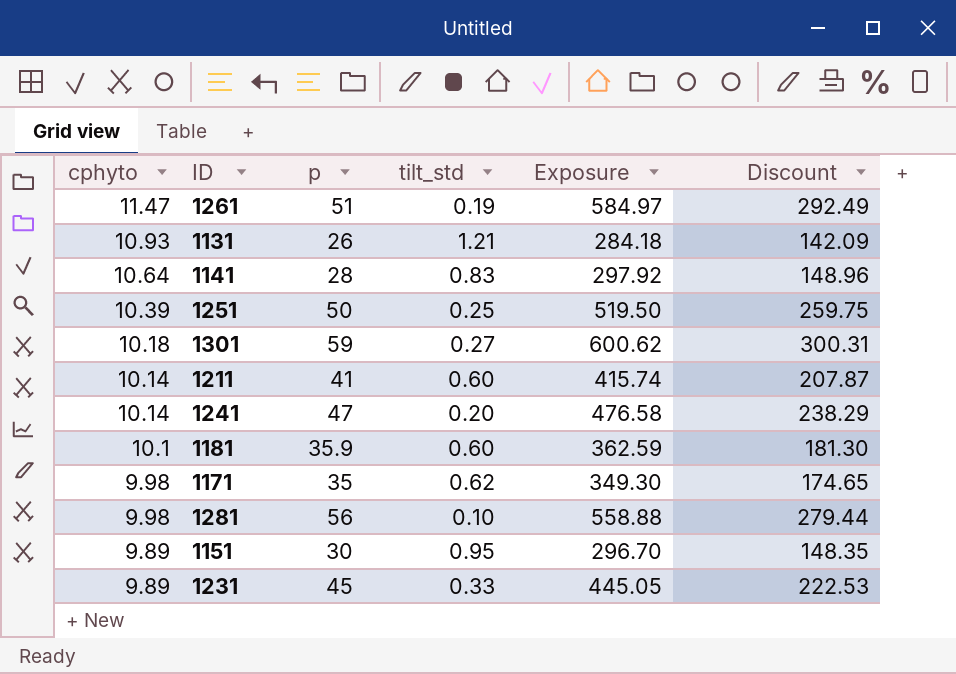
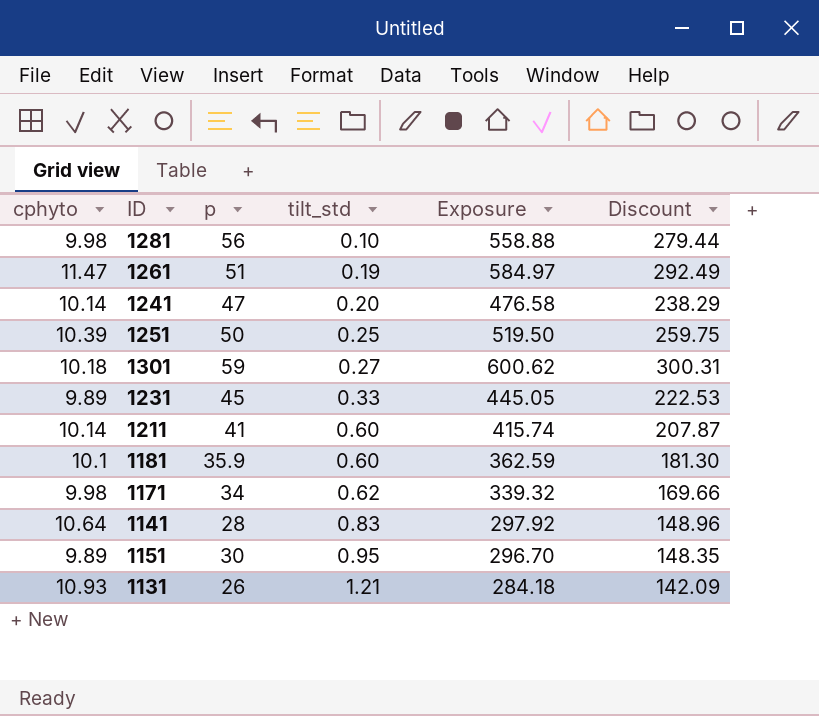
row order: cphyto descending -> tilt_std ascending
1171 | p: 35 -> 34
1171 | Exposure: 349.30 -> 339.32
1171 | Discount: 174.65 -> 169.66

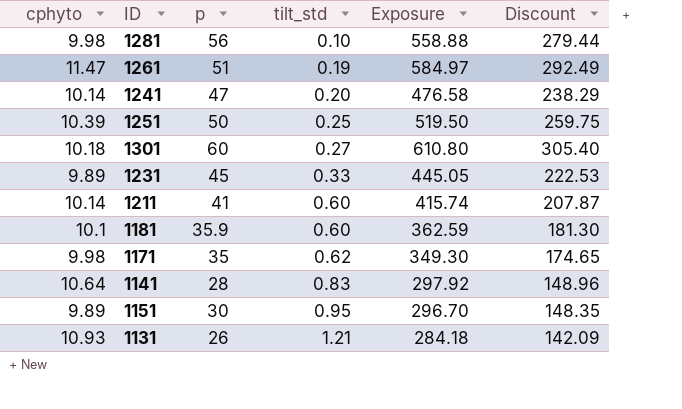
1301 | p: 59 -> 60
1301 | Exposure: 600.62 -> 610.80
1301 | Discount: 300.31 -> 305.40
1171 | p: 34 -> 35
1171 | Exposure: 339.32 -> 349.30
1171 | Discount: 169.66 -> 174.65

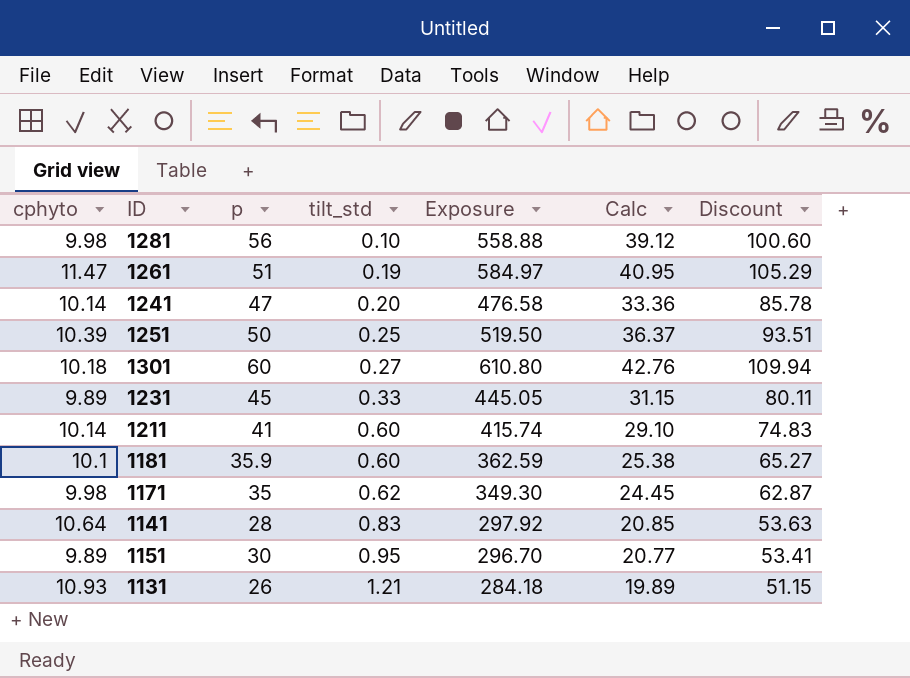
column Calc | formula: none -> [Exposure] * 0.07
column Discount | formula: [Exposure] * 0.5 -> [Exposure] * 0.18

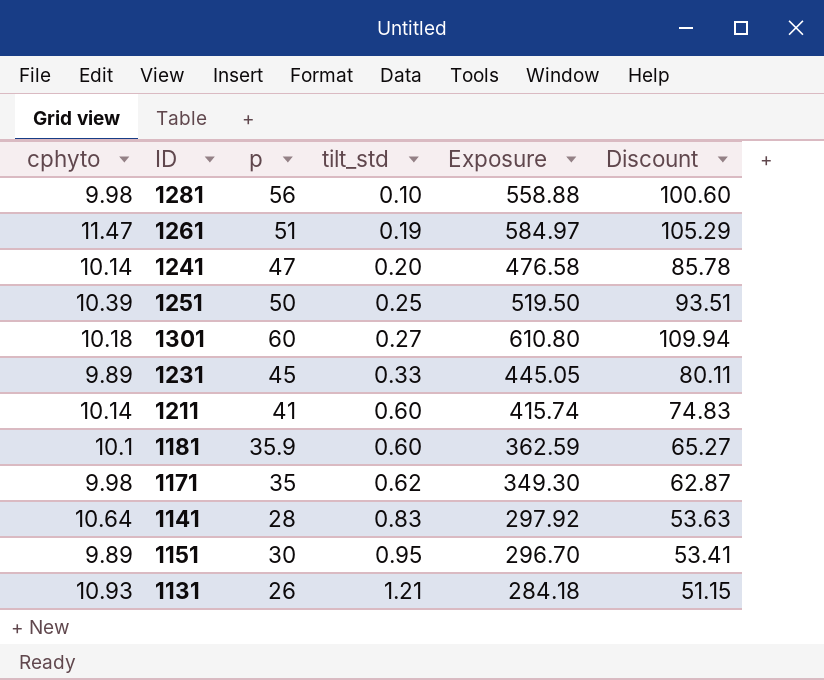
column Calc | formula: [Exposure] * 0.07 -> none

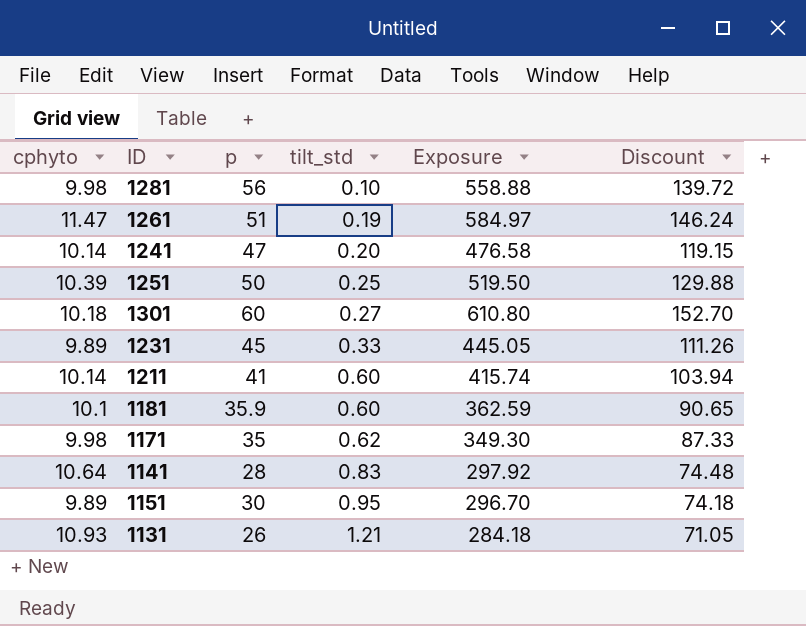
column Discount | formula: [Exposure] * 0.18 -> [Exposure] * 0.25

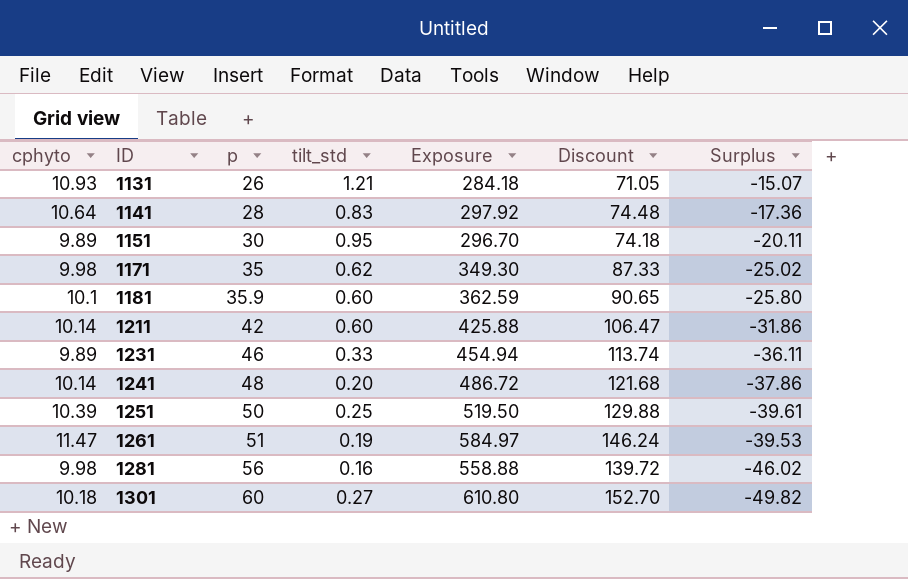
row order: tilt_std ascending -> ID ascending
column Surplus | formula: none -> [cphyto] - [p]
1211 | p: 41 -> 42
1211 | Exposure: 415.74 -> 425.88
1211 | Discount: 103.94 -> 106.47
1231 | p: 45 -> 46
1231 | Exposure: 445.05 -> 454.94
1231 | Discount: 111.26 -> 113.74
1241 | p: 47 -> 48
1241 | Exposure: 476.58 -> 486.72
1241 | Discount: 119.15 -> 121.68
1281 | tilt_std: 0.10 -> 0.16

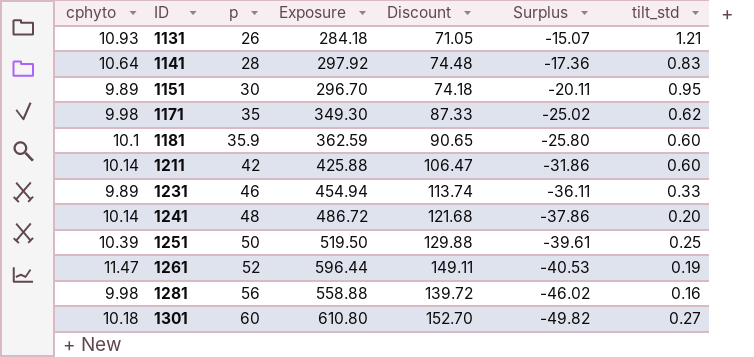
column tilt_std | position: 4 -> 7
1261 | p: 51 -> 52
1261 | Exposure: 584.97 -> 596.44
1261 | Discount: 146.24 -> 149.11
1261 | Surplus: -39.53 -> -40.53

